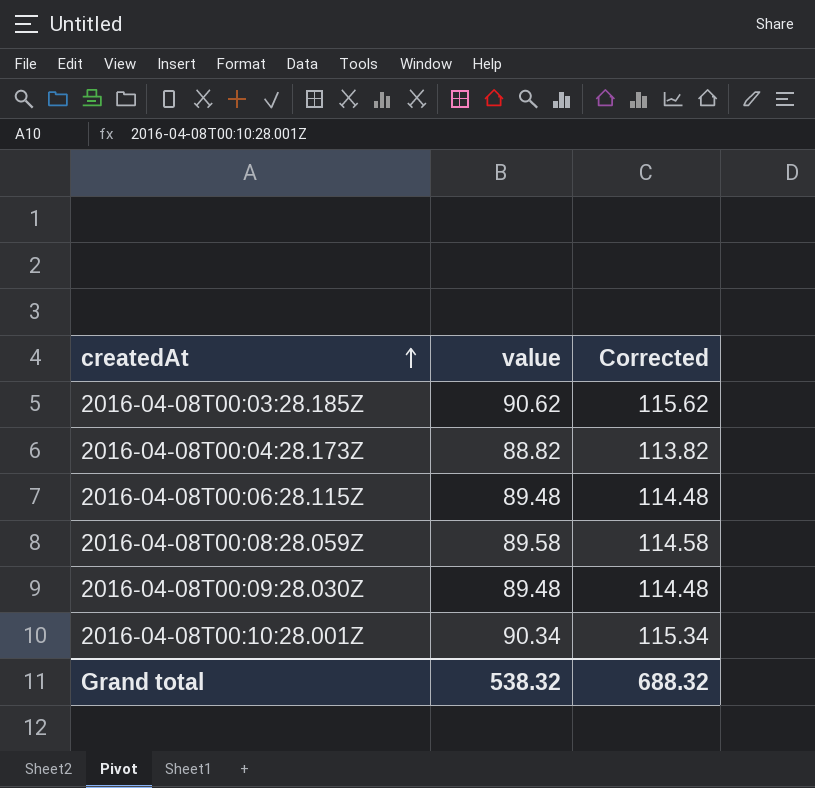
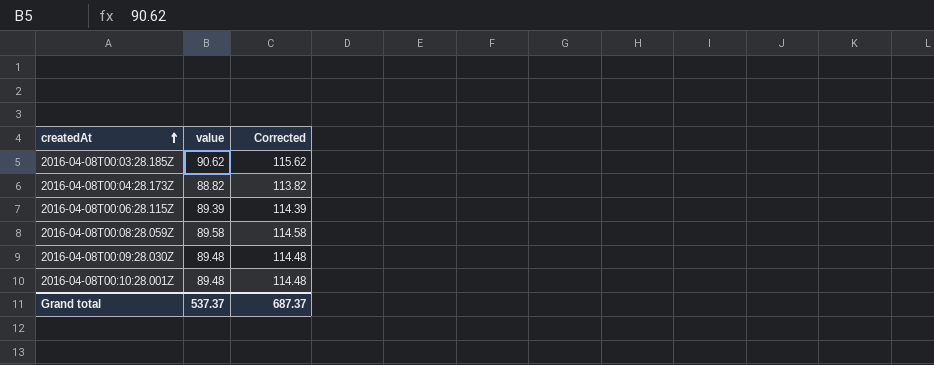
2016-04-08T00:06:28.115Z | value: 89.48 -> 89.39
2016-04-08T00:06:28.115Z | Corrected: 114.48 -> 114.39
2016-04-08T00:10:28.001Z | value: 90.34 -> 89.48
2016-04-08T00:10:28.001Z | Corrected: 115.34 -> 114.48
Grand total | value: 538.32 -> 537.37
Grand total | Corrected: 688.32 -> 687.37

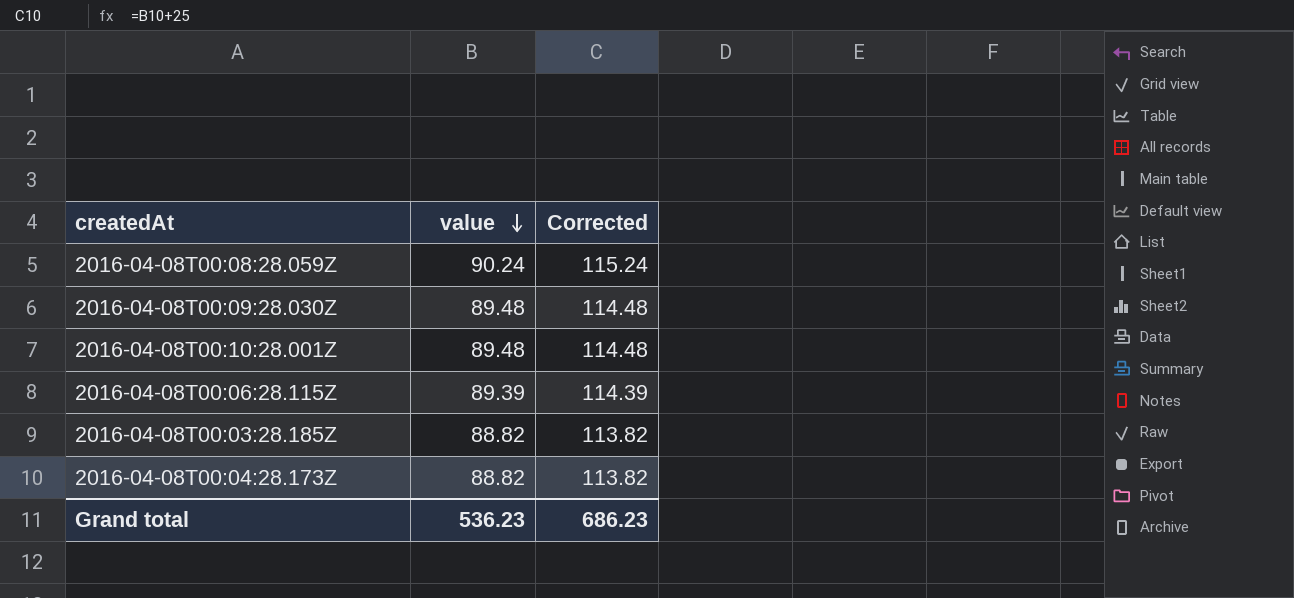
row order: createdAt ascending -> value descending
2016-04-08T00:08:28.059Z | value: 89.58 -> 90.24
2016-04-08T00:08:28.059Z | Corrected: 114.58 -> 115.24
2016-04-08T00:03:28.185Z | value: 90.62 -> 88.82
2016-04-08T00:03:28.185Z | Corrected: 115.62 -> 113.82
Grand total | value: 537.37 -> 536.23
Grand total | Corrected: 687.37 -> 686.23

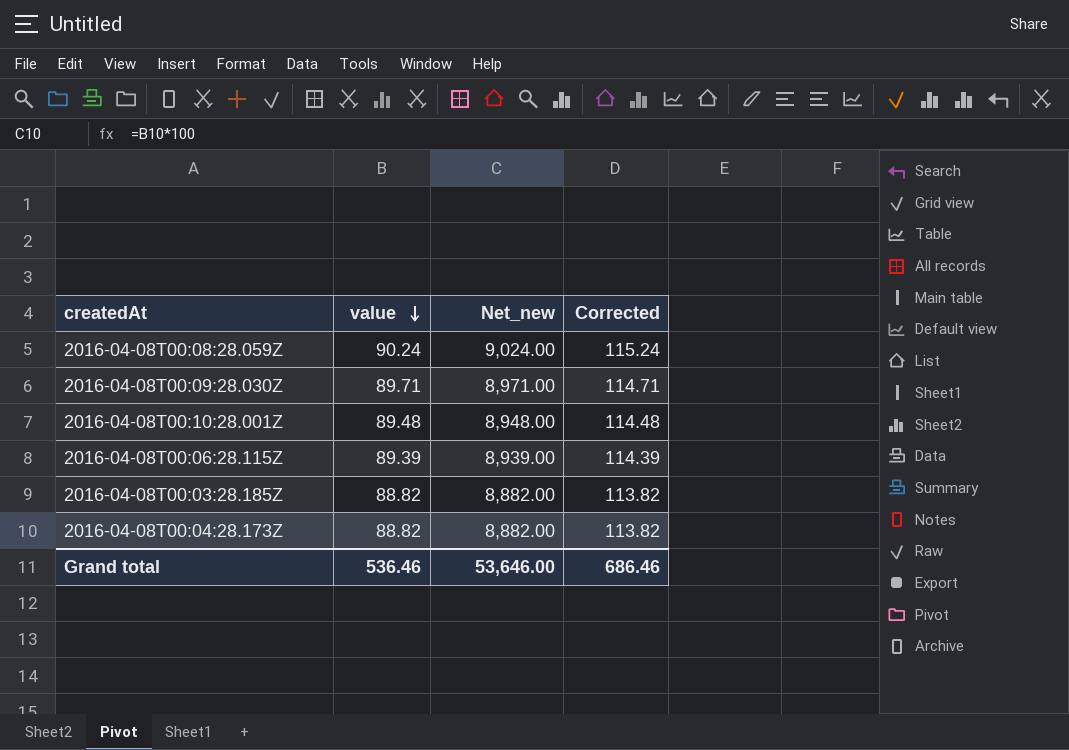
column Net_new | formula: none -> [value] * 100
2016-04-08T00:09:28.030Z | value: 89.48 -> 89.71
2016-04-08T00:09:28.030Z | Corrected: 114.48 -> 114.71
Grand total | value: 536.23 -> 536.46
Grand total | Corrected: 686.23 -> 686.46

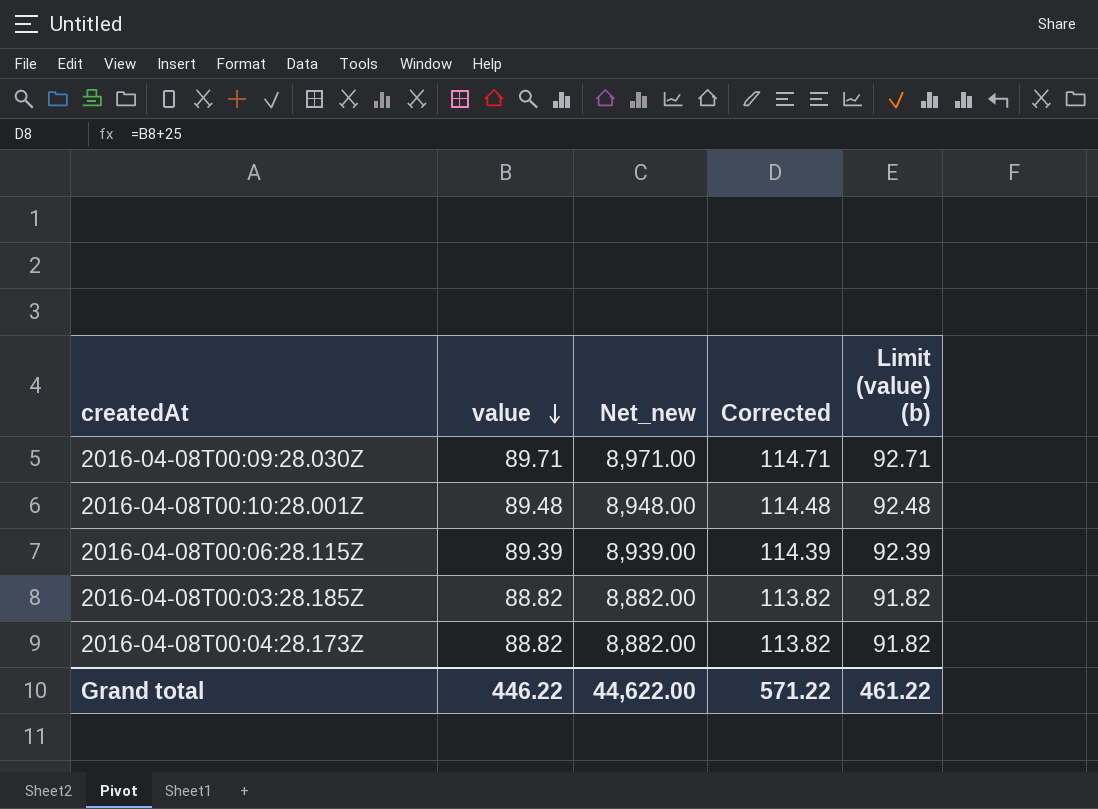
column Limit (value) (b) | formula: none -> [value] + 3
row 2016-04-08T00:08:28.059Z: 90.24 | 9,024.00 | 115.24 -> none
Grand total | value: 536.46 -> 446.22
Grand total | Net_new: 53,646.00 -> 44,622.00
Grand total | Corrected: 686.46 -> 571.22

